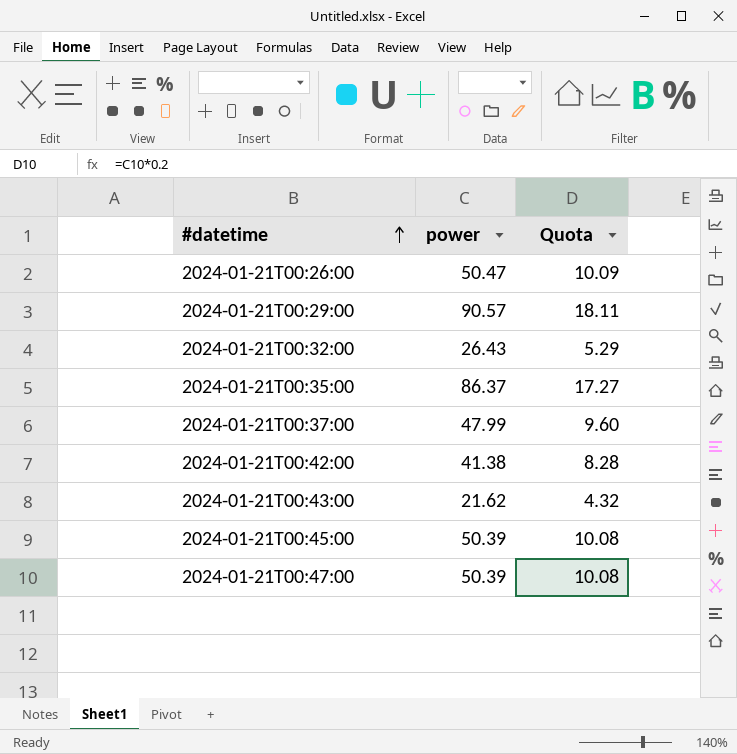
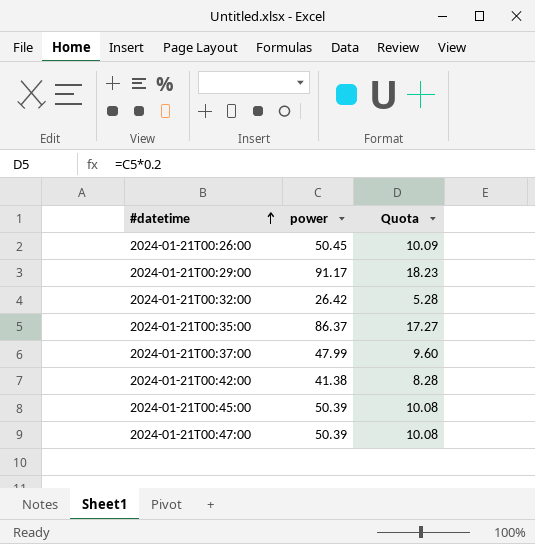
row 2024-01-21T00:43:00: 21.62 | 4.32 -> none
2024-01-21T00:26:00 | power: 50.47 -> 50.45
2024-01-21T00:29:00 | power: 90.57 -> 91.17
2024-01-21T00:29:00 | Quota: 18.11 -> 18.23
2024-01-21T00:32:00 | power: 26.43 -> 26.42
2024-01-21T00:32:00 | Quota: 5.29 -> 5.28

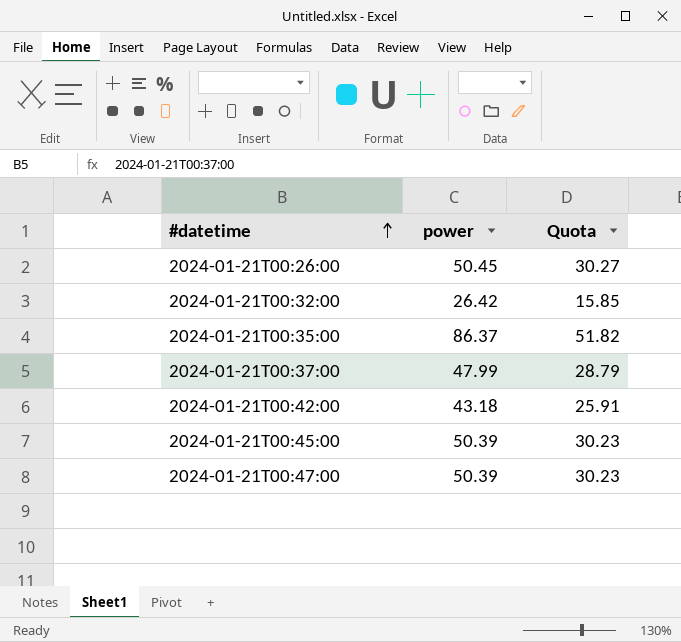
column Quota | formula: [power] * 0.2 -> [power] * 0.6
row 2024-01-21T00:29:00: 91.17 | 18.23 -> none
2024-01-21T00:42:00 | power: 41.38 -> 43.18

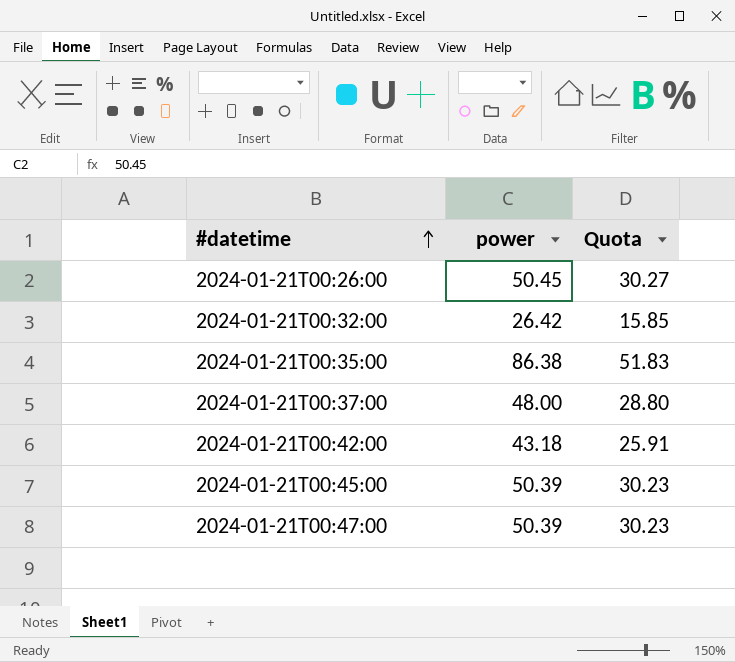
2024-01-21T00:35:00 | power: 86.37 -> 86.38
2024-01-21T00:35:00 | Quota: 51.82 -> 51.83
2024-01-21T00:37:00 | power: 47.99 -> 48.00
2024-01-21T00:37:00 | Quota: 28.79 -> 28.80

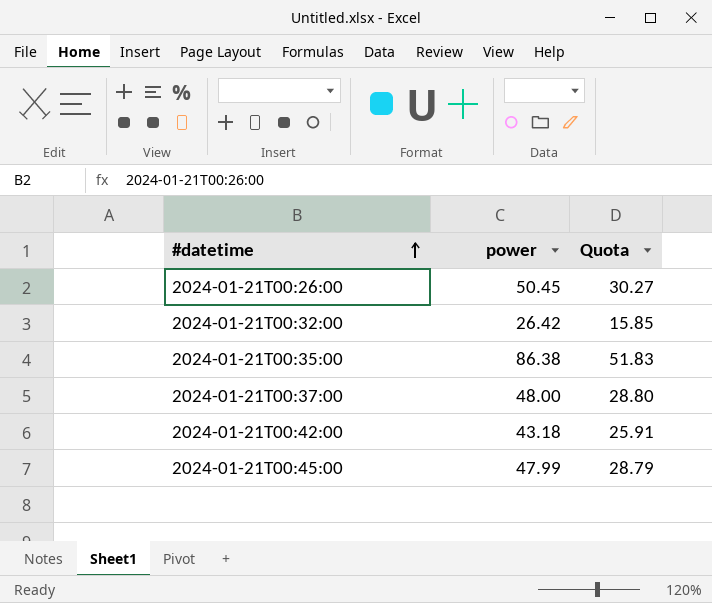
row 2024-01-21T00:47:00: 50.39 | 30.23 -> none
2024-01-21T00:45:00 | power: 50.39 -> 47.99
2024-01-21T00:45:00 | Quota: 30.23 -> 28.79

